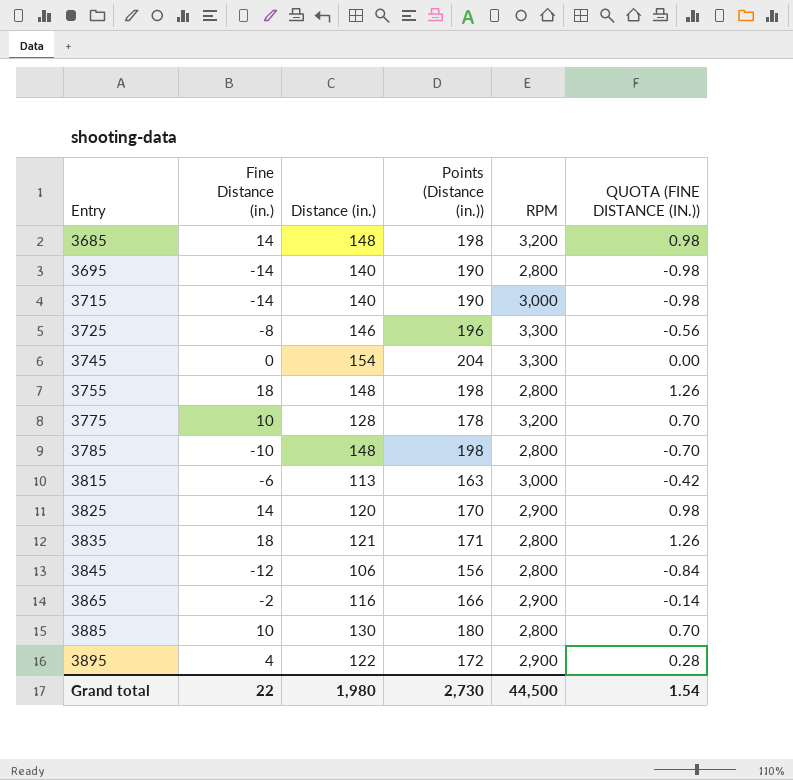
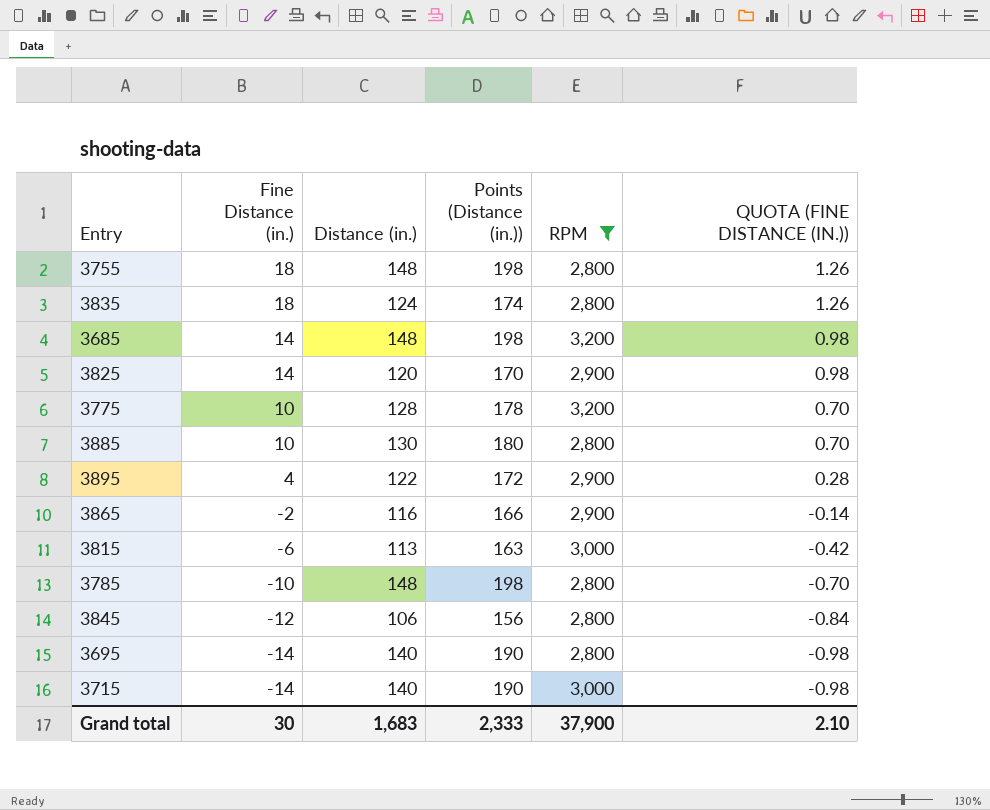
filter: none -> RPM != 3,300
row order: Entry ascending -> Fine Distance (in.) descending
3835 | Distance (in.): 121 -> 124
3835 | Points (Distance (in.)): 171 -> 174
Grand total | Fine Distance (in.): 22 -> 30
Grand total | Distance (in.): 1,980 -> 1,683
Grand total | Points (Distance (in.)): 2,730 -> 2,333
Grand total | RPM: 44,500 -> 37,900
Grand total | QUOTA (FINE DISTANCE (IN.)): 1.54 -> 2.10

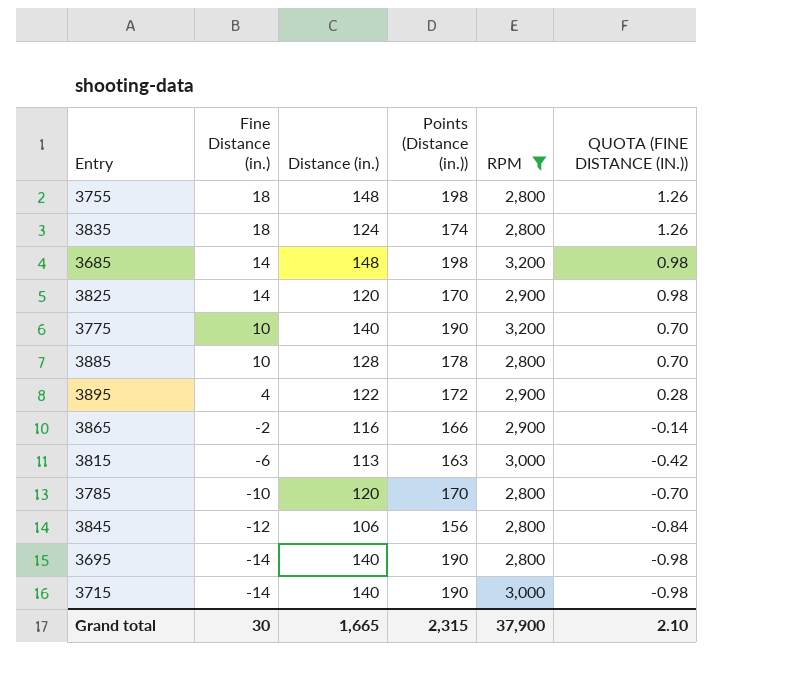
3775 | Distance (in.): 128 -> 140
3775 | Points (Distance (in.)): 178 -> 190
3885 | Distance (in.): 130 -> 128
3885 | Points (Distance (in.)): 180 -> 178
3785 | Distance (in.): 148 -> 120
3785 | Points (Distance (in.)): 198 -> 170
Grand total | Distance (in.): 1,683 -> 1,665
Grand total | Points (Distance (in.)): 2,333 -> 2,315

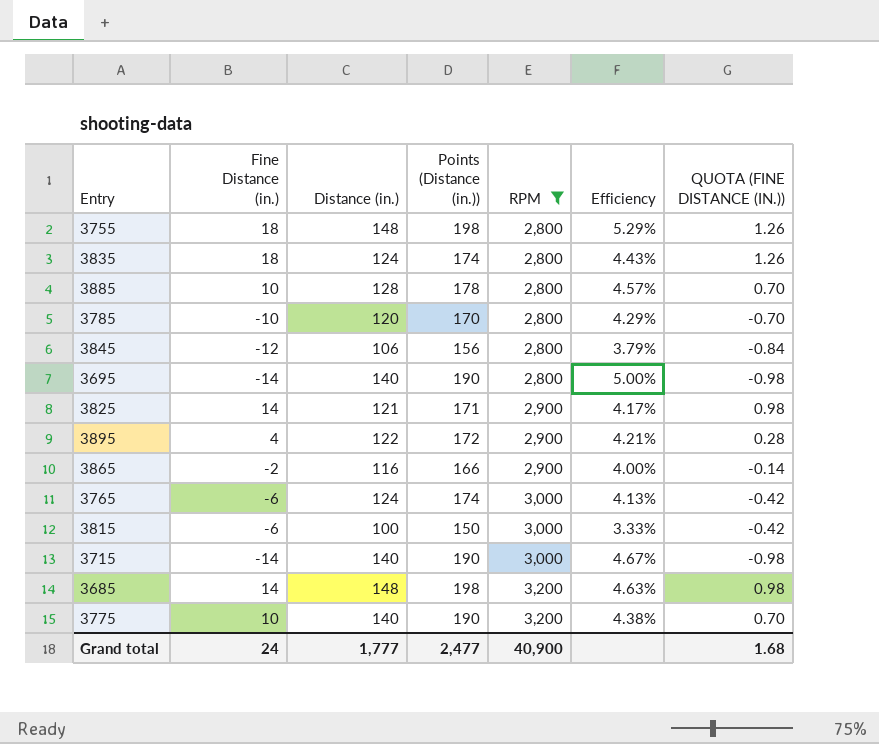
row order: Fine Distance (in.) descending -> RPM ascending
column Efficiency | formula: none -> [Distance (in.)] / [RPM]
3825 | Distance (in.): 120 -> 121
3825 | Points (Distance (in.)): 170 -> 171
row 3765: none -> -6 | 124 | 174 | 3,000 | 4.13% | -0.42
3815 | Distance (in.): 113 -> 100
3815 | Points (Distance (in.)): 163 -> 150
Grand total | Fine Distance (in.): 30 -> 24
Grand total | Distance (in.): 1,665 -> 1,777
Grand total | Points (Distance (in.)): 2,315 -> 2,477
Grand total | RPM: 37,900 -> 40,900
Grand total | QUOTA (FINE DISTANCE (IN.)): 2.10 -> 1.68

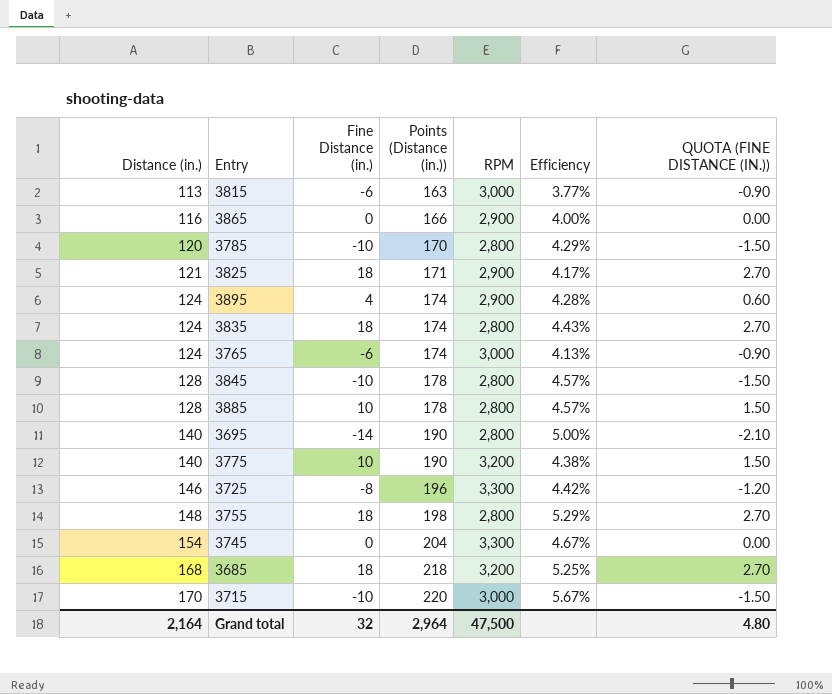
filter: RPM != 3,300 -> none
row order: RPM ascending -> Distance (in.) ascending
column Distance (in.) | position: 3 -> 1
column QUOTA (FINE DISTANCE (IN.)) | formula: [Fine Distance (in.)] * 0.07 -> [Fine Distance (in.)] * 0.15
3815 | Distance (in.): 100 -> 113
3815 | Points (Distance (in.)): 150 -> 163
3815 | Efficiency: 3.33% -> 3.77%
3865 | Fine Distance (in.): -2 -> 0
3825 | Fine Distance (in.): 14 -> 18
3895 | Distance (in.): 122 -> 124
3895 | Points (Distance (in.)): 172 -> 174
3895 | Efficiency: 4.21% -> 4.28%
3845 | Distance (in.): 106 -> 128
3845 | Fine Distance (in.): -12 -> -10
3845 | Points (Distance (in.)): 156 -> 178
3845 | Efficiency: 3.79% -> 4.57%
3685 | Distance (in.): 148 -> 168
3685 | Fine Distance (in.): 14 -> 18
3685 | Points (Distance (in.)): 198 -> 218
3685 | Efficiency: 4.63% -> 5.25%
3715 | Distance (in.): 140 -> 170
3715 | Fine Distance (in.): -14 -> -10
3715 | Points (Distance (in.)): 190 -> 220
3715 | Efficiency: 4.67% -> 5.67%
Grand total | Distance (in.): 1,777 -> 2,164
Grand total | Fine Distance (in.): 24 -> 32
Grand total | Points (Distance (in.)): 2,477 -> 2,964
Grand total | RPM: 40,900 -> 47,500
Grand total | QUOTA (FINE DISTANCE (IN.)): 1.68 -> 4.80

